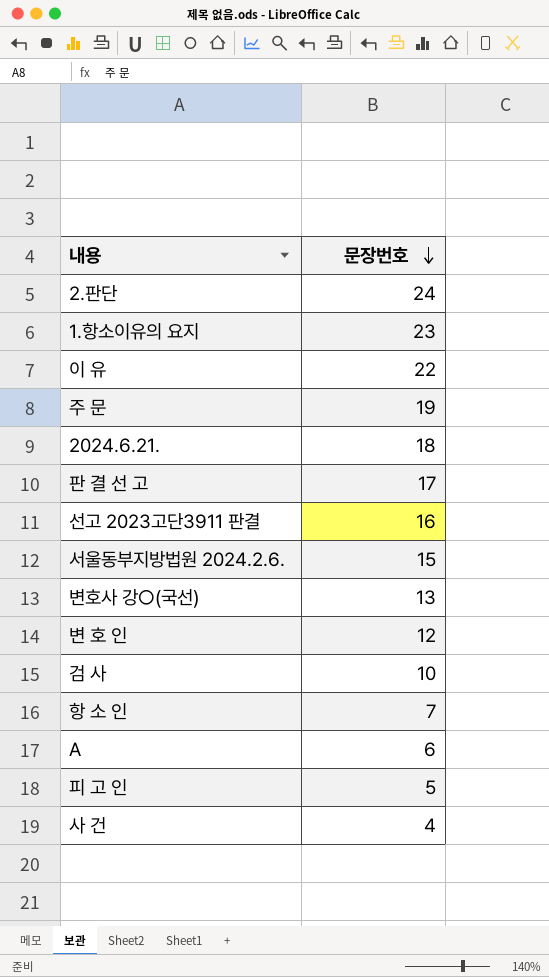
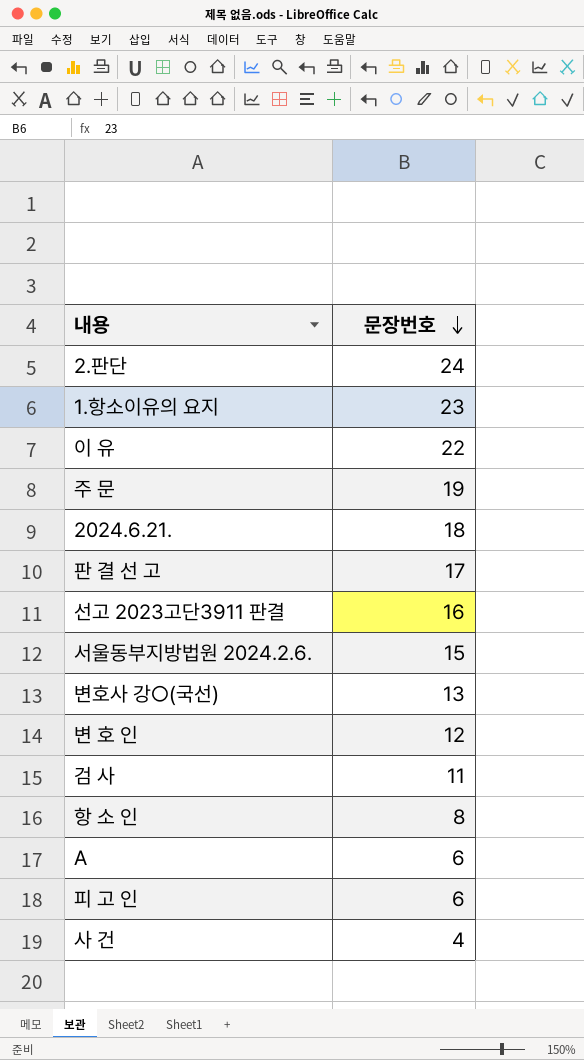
검 사 | 문장번호: 10 -> 11
항 소 인 | 문장번호: 7 -> 8
피 고 인 | 문장번호: 5 -> 6

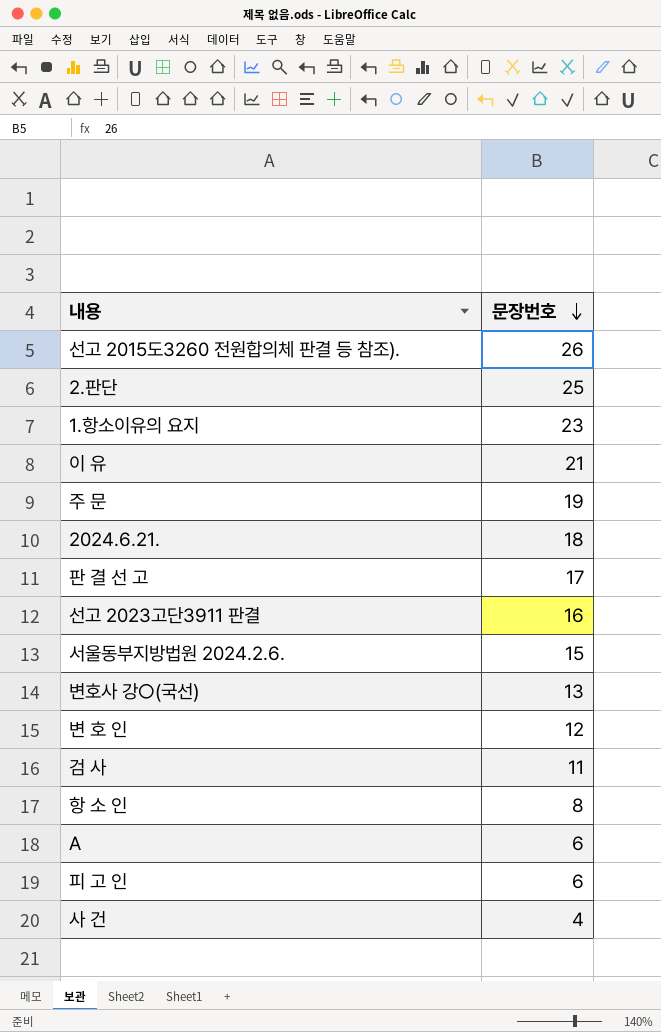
row 선고 2015도3260 전원합의체 판결 등 참조).: none -> 26
2.판단 | 문장번호: 24 -> 25
이 유 | 문장번호: 22 -> 21

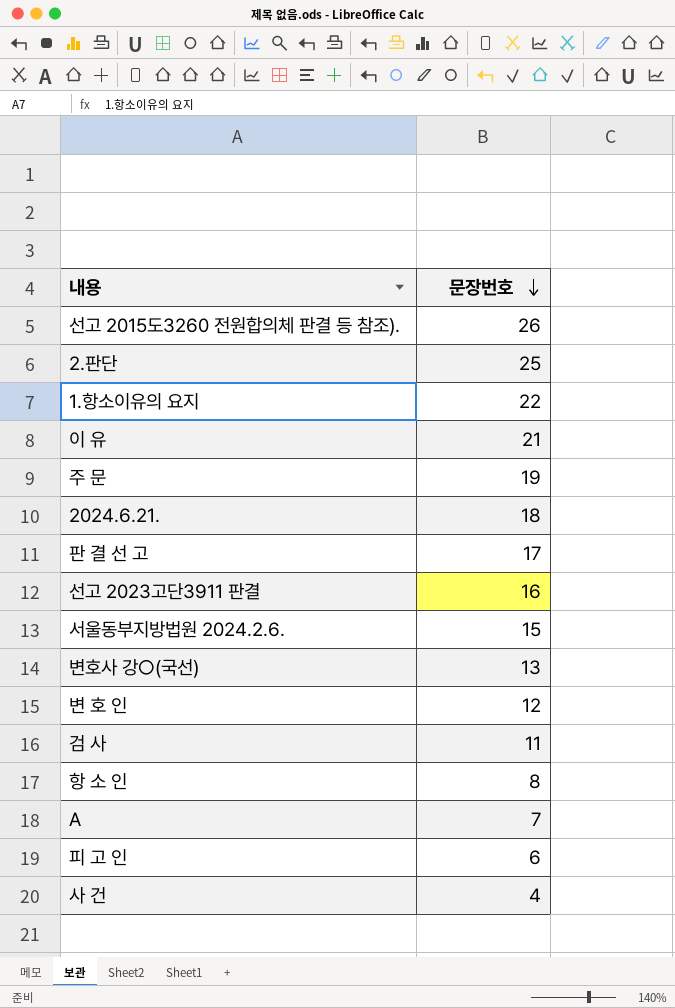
1.항소이유의 요지 | 문장번호: 23 -> 22
A | 문장번호: 6 -> 7

